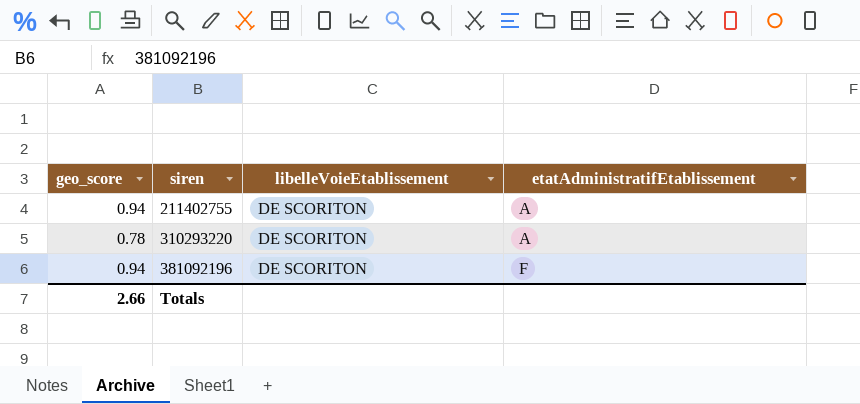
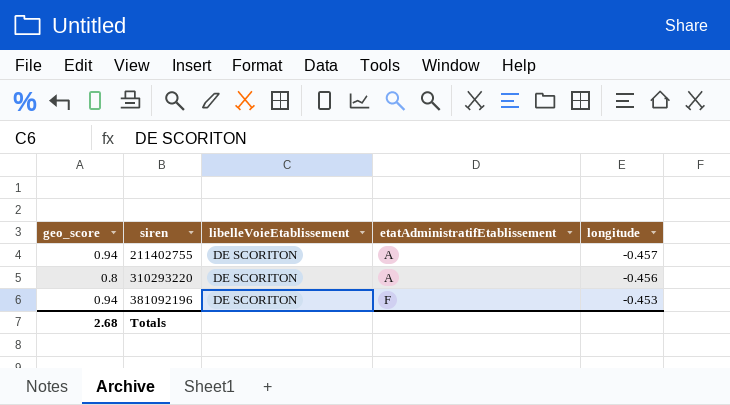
column longitude | position: none -> 5
310293220 | geo_score: 0.78 -> 0.8
Totals | geo_score: 2.66 -> 2.68

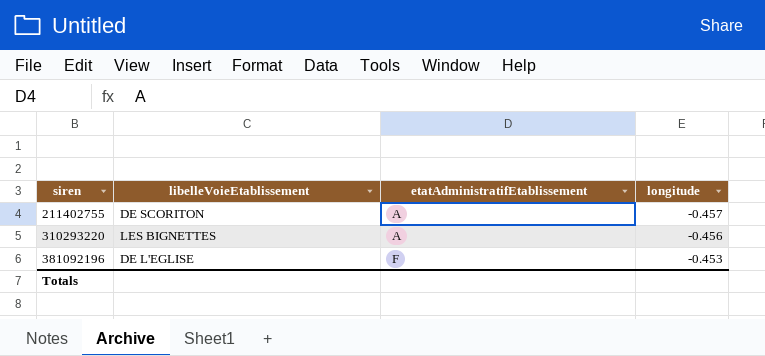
column geo_score | position: 1 -> none
310293220 | libelleVoieEtablissement: DE SCORITON -> LES BIGNETTES
381092196 | libelleVoieEtablissement: DE SCORITON -> DE L'EGLISE

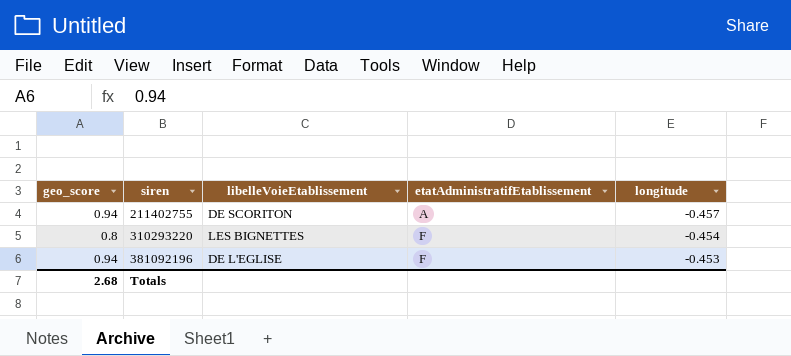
column geo_score | position: none -> 1
310293220 | etatAdministratifEtablissement: A -> F
310293220 | longitude: -0.456 -> -0.454

